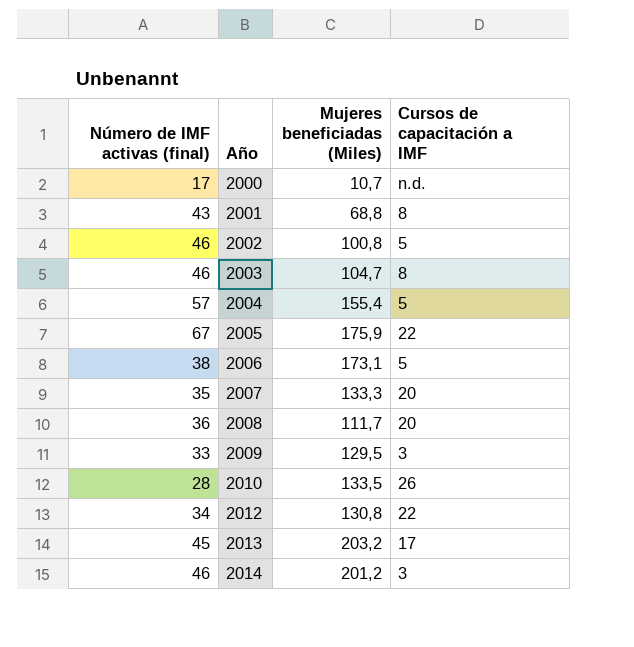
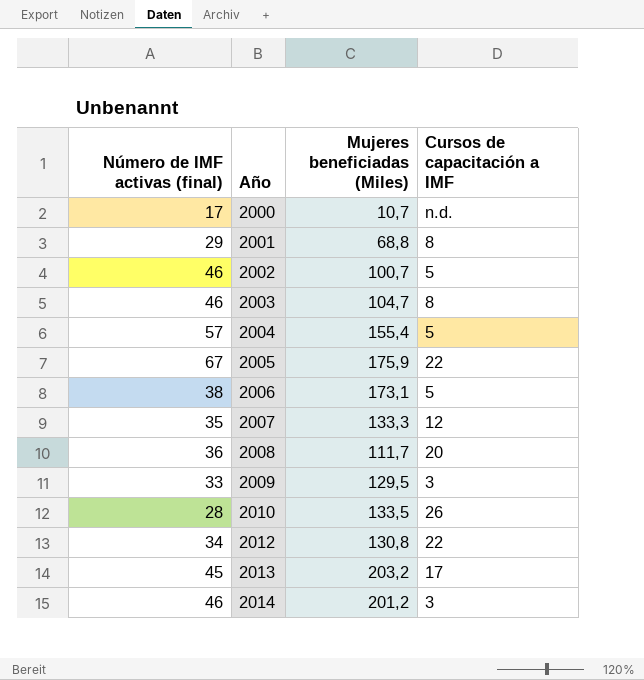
2001 | Número de IMF activas (final): 43 -> 29
2002 | Mujeres beneficiadas (Miles): 100,8 -> 100,7
2007 | Cursos de capacitación a IMF: 20 -> 12

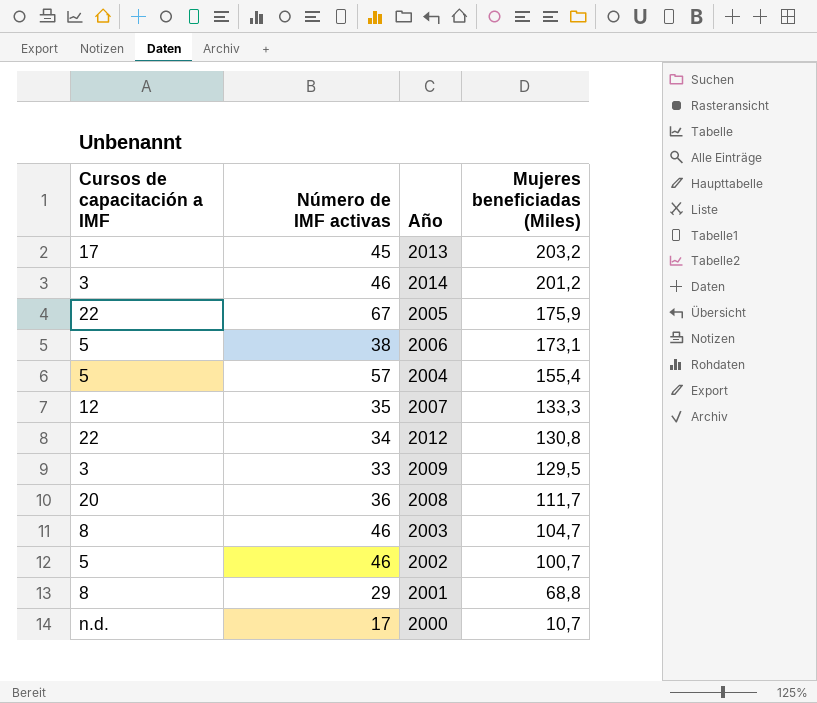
row order: Año ascending -> Mujeres beneficiadas (Miles) descending
column Cursos de capacitación a IMF | position: 4 -> 1
column name: Número de IMF activas (final) -> Número de IMF activas
row 2010: 28 | 133,5 | 26 -> none

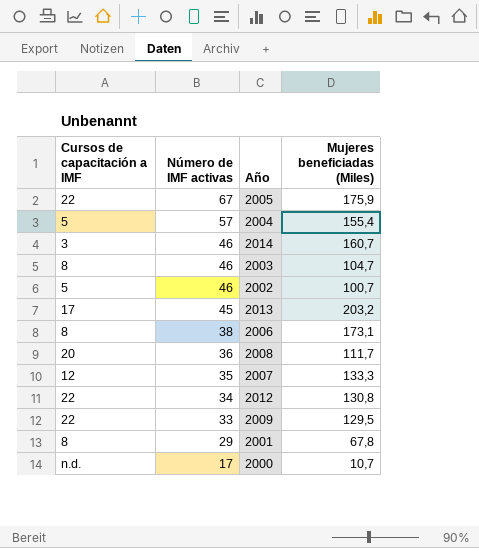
row order: Mujeres beneficiadas (Miles) descending -> Número de IMF activas descending
2014 | Mujeres beneficiadas (Miles): 201,2 -> 160,7
2006 | Cursos de capacitación a IMF: 5 -> 8
2009 | Cursos de capacitación a IMF: 3 -> 22
2001 | Mujeres beneficiadas (Miles): 68,8 -> 67,8

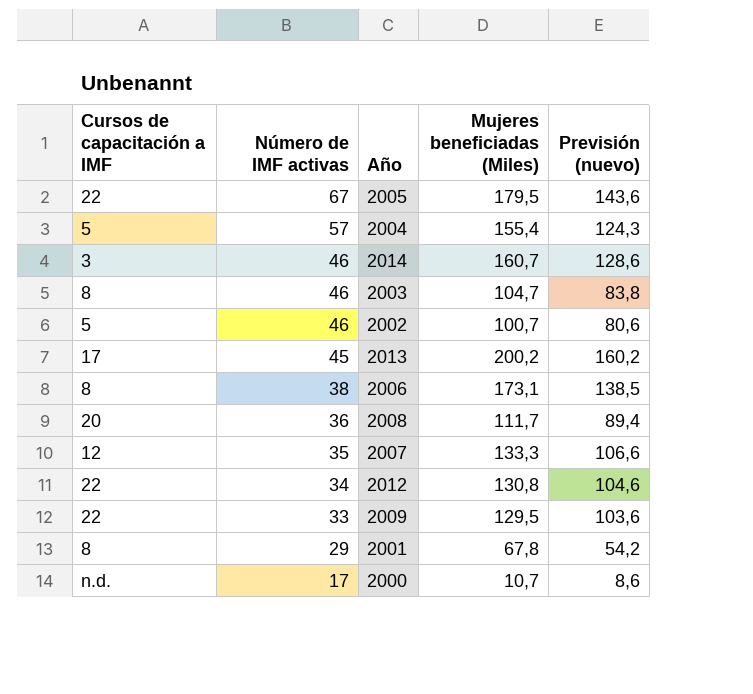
column Previsión (nuevo) | formula: none -> [Mujeres beneficiadas (Miles)] * 0,8
2005 | Mujeres beneficiadas (Miles): 175,9 -> 179,5
2013 | Mujeres beneficiadas (Miles): 203,2 -> 200,2

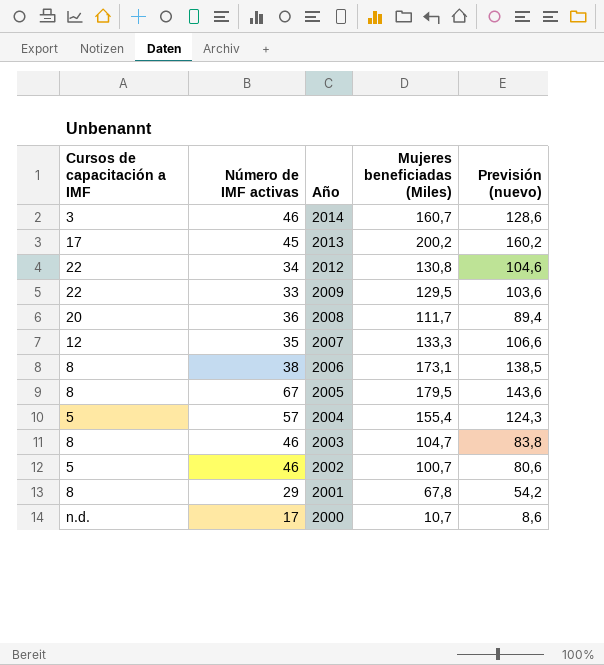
row order: Número de IMF activas descending -> Año descending
2005 | Cursos de capacitación a IMF: 22 -> 8

